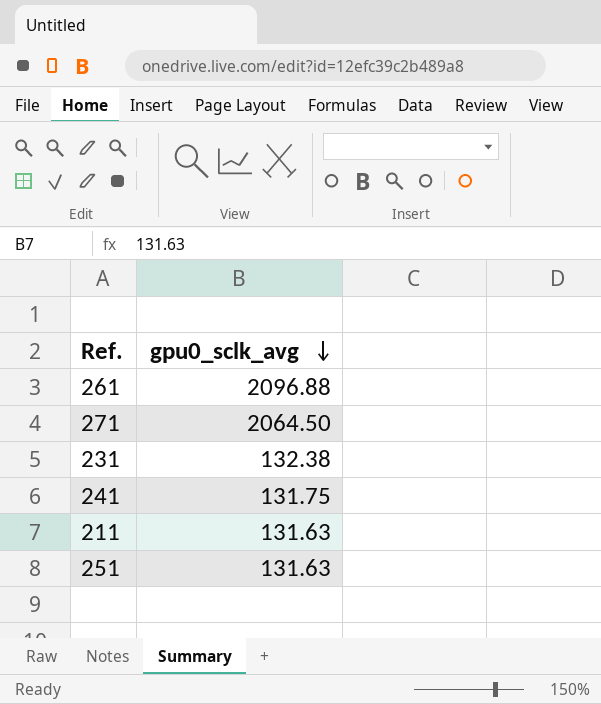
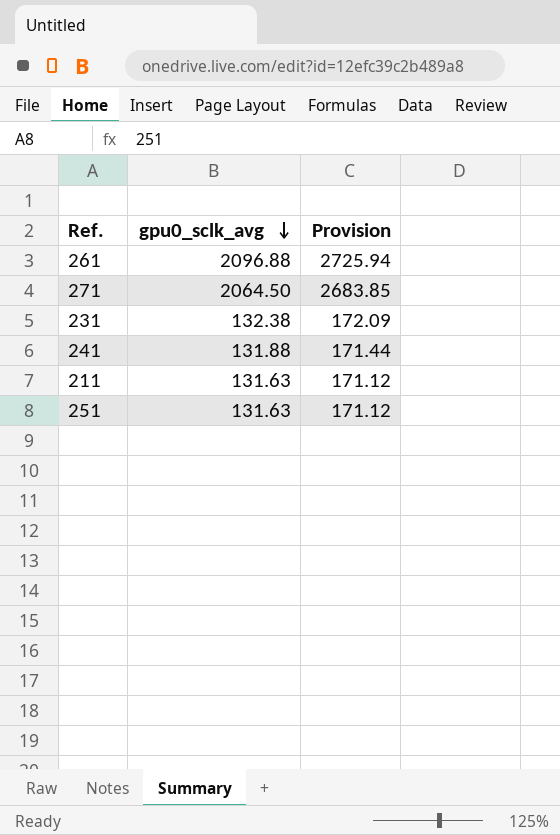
column Provision | formula: none -> [gpu0_sclk_avg] * 1.3
241 | gpu0_sclk_avg: 131.75 -> 131.88

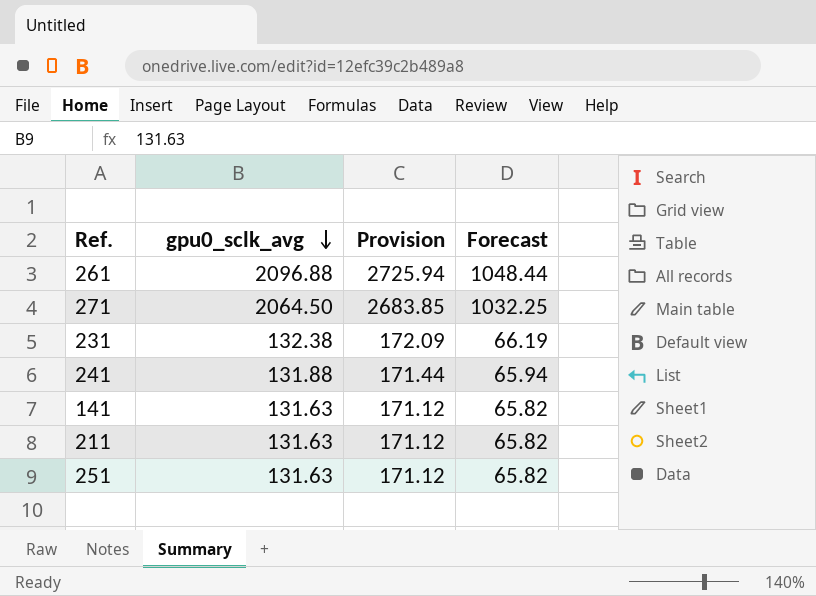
column Forecast | formula: none -> [gpu0_sclk_avg] * 0.5
row 141: none -> 131.63 | 171.12 | 65.82

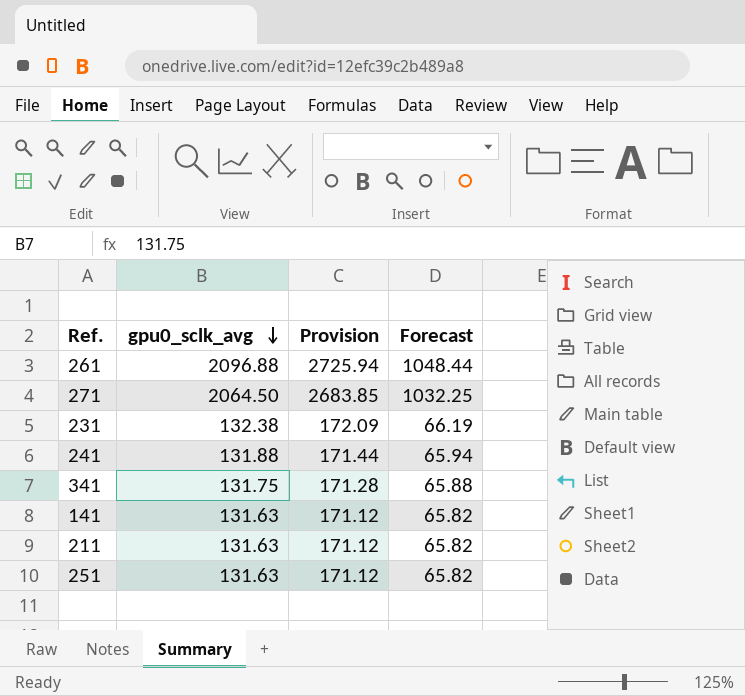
row 341: none -> 131.75 | 171.28 | 65.88

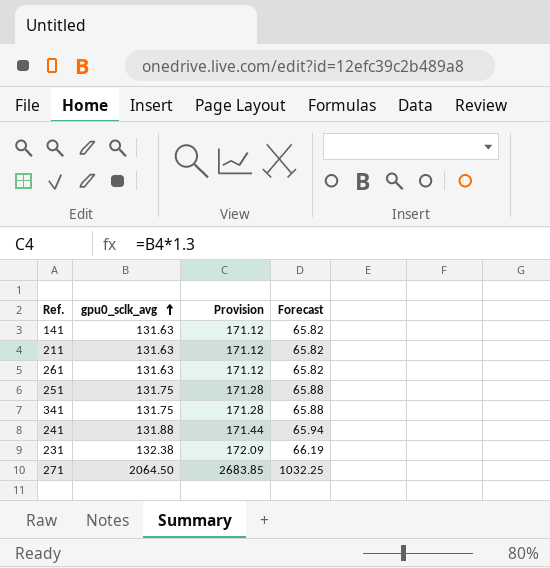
row order: gpu0_sclk_avg descending -> gpu0_sclk_avg ascending
261 | gpu0_sclk_avg: 2096.88 -> 131.63
261 | Provision: 2725.94 -> 171.12
261 | Forecast: 1048.44 -> 65.82
251 | gpu0_sclk_avg: 131.63 -> 131.75
251 | Provision: 171.12 -> 171.28
251 | Forecast: 65.82 -> 65.88

